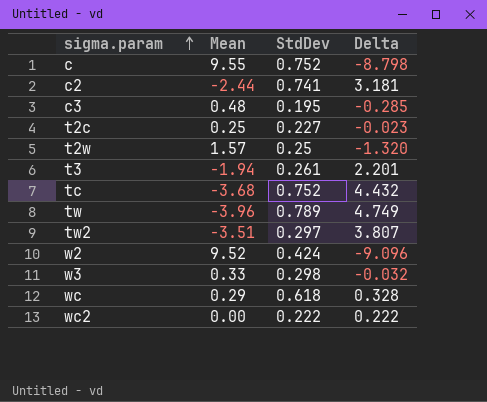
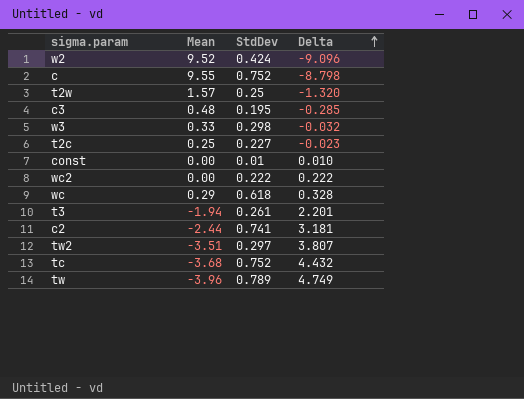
row order: sigma.param ascending -> Delta ascending
row const: none -> 0.00 | 0.01 | 0.010

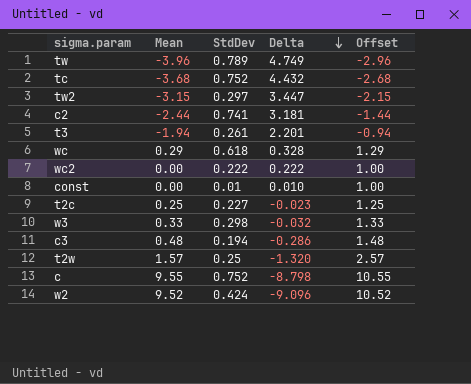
row order: Delta ascending -> Delta descending
column Offset | formula: none -> [Mean] + 1
tw2 | Mean: -3.51 -> -3.15
tw2 | Delta: 3.807 -> 3.447
c3 | StdDev: 0.195 -> 0.194
c3 | Delta: -0.285 -> -0.286

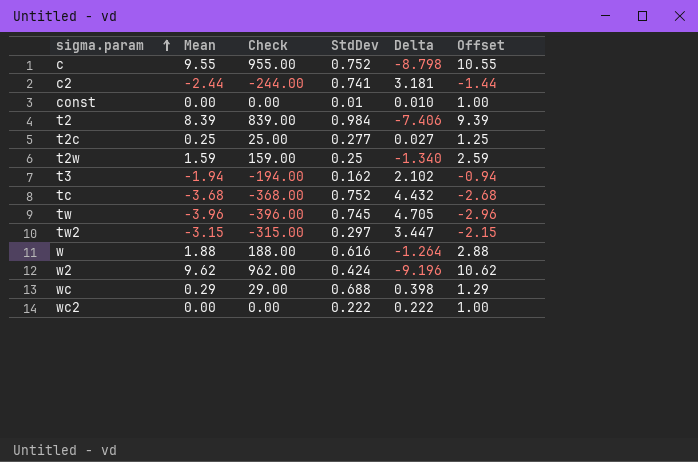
row order: Delta descending -> sigma.param ascending
column Check | formula: none -> [Mean] * 100
row w3: 0.33 | 0.298 | -0.032 | 1.33 -> none
row c3: 0.48 | 0.194 | -0.286 | 1.48 -> none
row t2: none -> 8.39 | 839.00 | 0.984 | -7.406 | 9.39
t2c | StdDev: 0.227 -> 0.277
t2c | Delta: -0.023 -> 0.027
t2w | Mean: 1.57 -> 1.59
t2w | Delta: -1.320 -> -1.340
t2w | Offset: 2.57 -> 2.59
t3 | StdDev: 0.261 -> 0.162
t3 | Delta: 2.201 -> 2.102
tw | StdDev: 0.789 -> 0.745
tw | Delta: 4.749 -> 4.705
row w: none -> 1.88 | 188.00 | 0.616 | -1.264 | 2.88
w2 | Mean: 9.52 -> 9.62
w2 | Delta: -9.096 -> -9.196
w2 | Offset: 10.52 -> 10.62
wc | StdDev: 0.618 -> 0.688
wc | Delta: 0.328 -> 0.398

